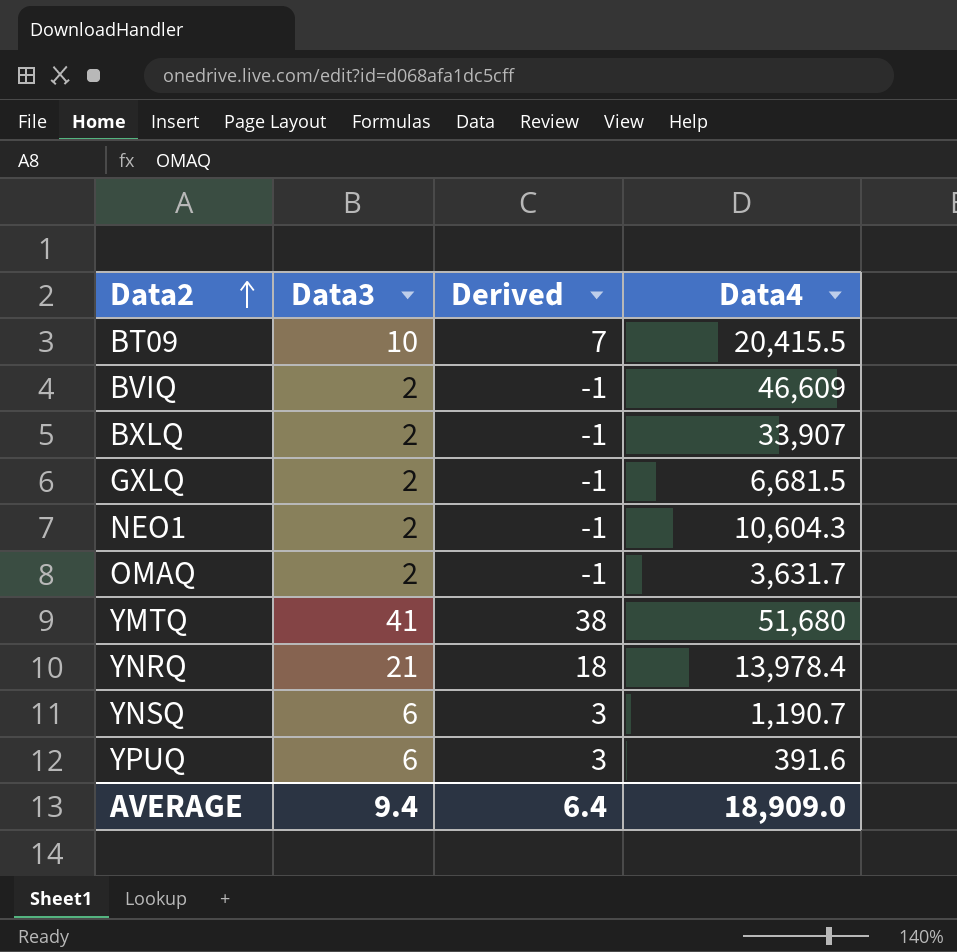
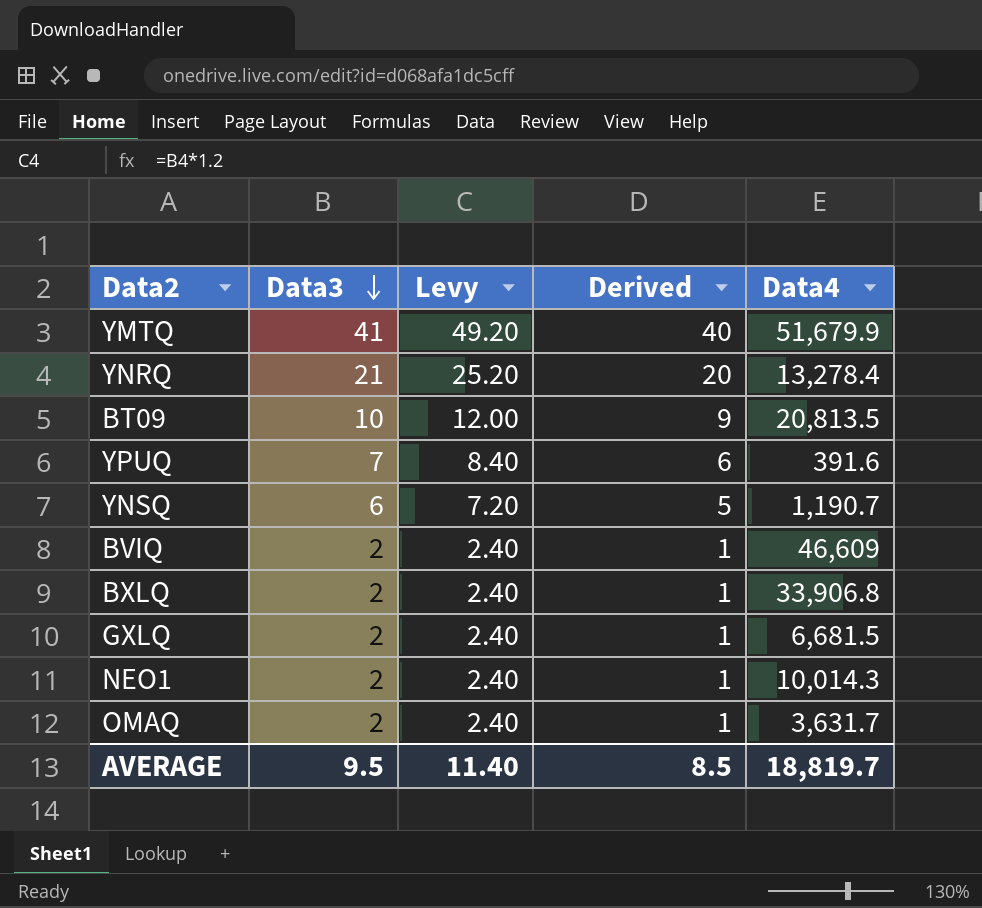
row order: Data2 ascending -> Data3 descending
column Levy | formula: none -> [Data3] * 1.2
column Derived | formula: [Data3] - 3 -> [Data3] - 1
YMTQ | Data4: 51,680 -> 51,679.9
YNRQ | Data4: 13,978.4 -> 13,278.4
BT09 | Data4: 20,415.5 -> 20,813.5
YPUQ | Data3: 6 -> 7
BXLQ | Data4: 33,907 -> 33,906.8
NEO1 | Data4: 10,604.3 -> 10,014.3
AVERAGE | Data3: 9.4 -> 9.5
AVERAGE | Derived: 6.4 -> 8.5
AVERAGE | Data4: 18,909.0 -> 18,819.7

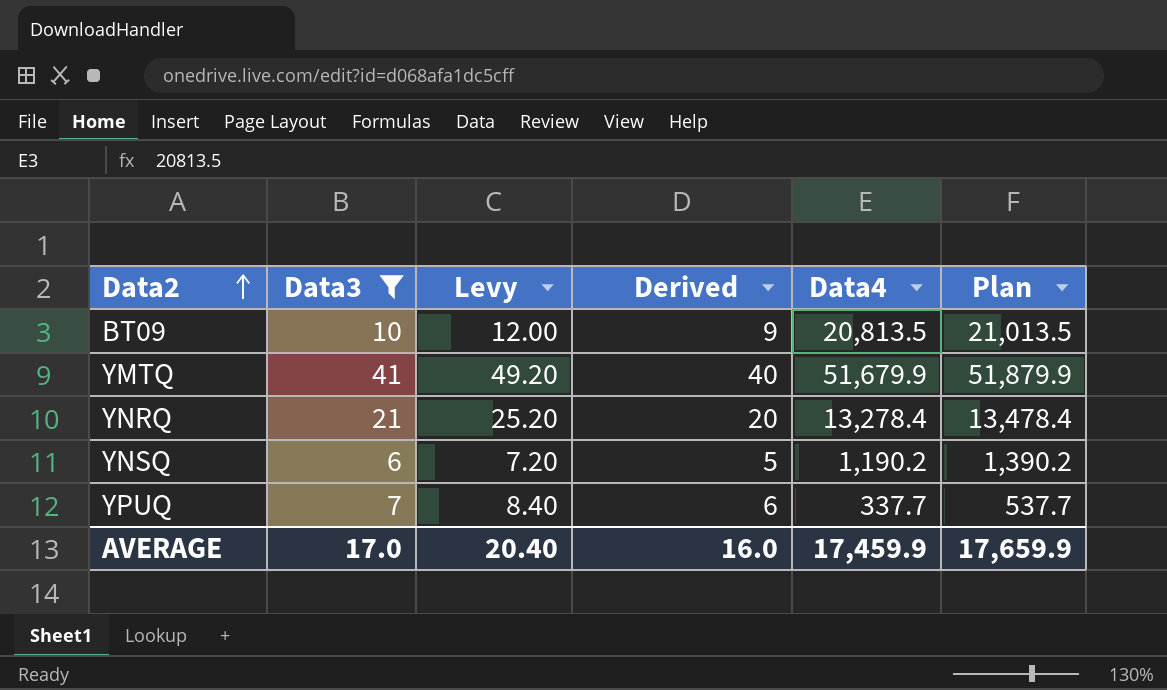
filter: none -> Data3 != 2
row order: Data3 descending -> Data2 ascending
column Plan | formula: none -> [Data4] + 200
YNSQ | Data4: 1,190.7 -> 1,190.2
YPUQ | Data4: 391.6 -> 337.7
AVERAGE | Data3: 9.5 -> 17.0
AVERAGE | Levy: 11.40 -> 20.40
AVERAGE | Derived: 8.5 -> 16.0
AVERAGE | Data4: 18,819.7 -> 17,459.9

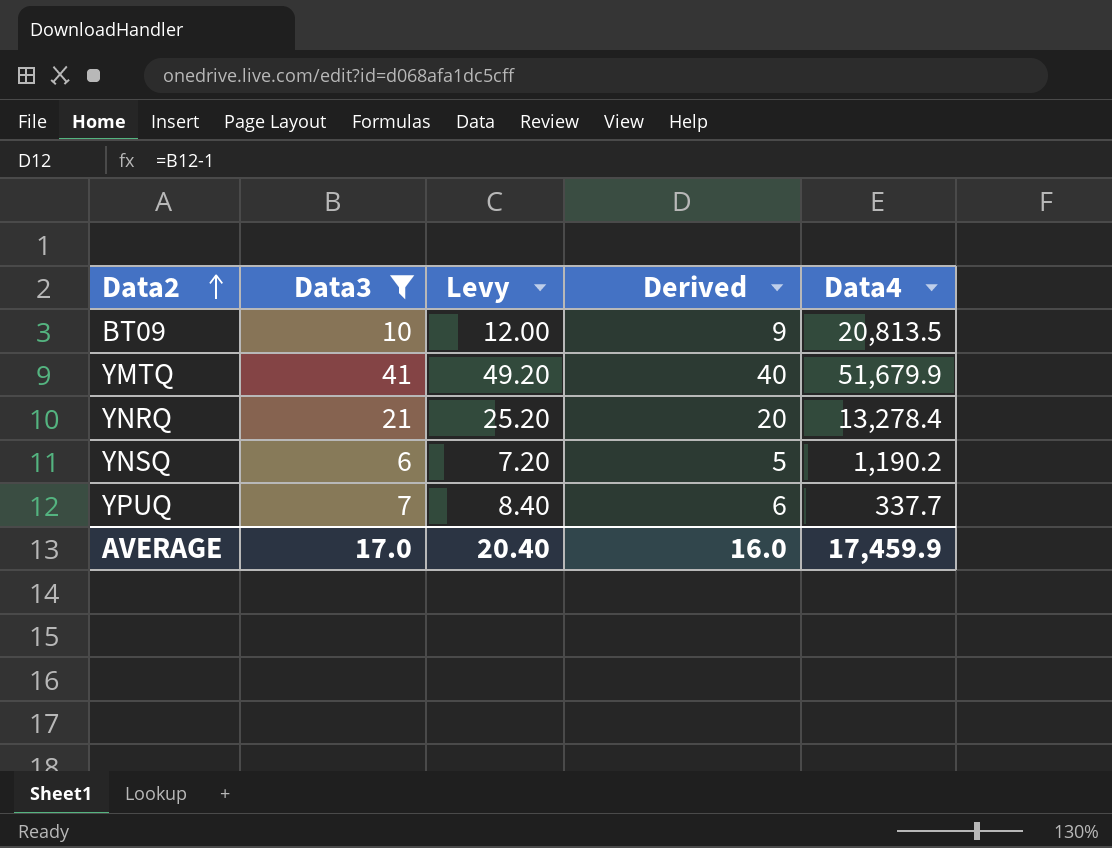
column Plan | formula: [Data4] + 200 -> none

